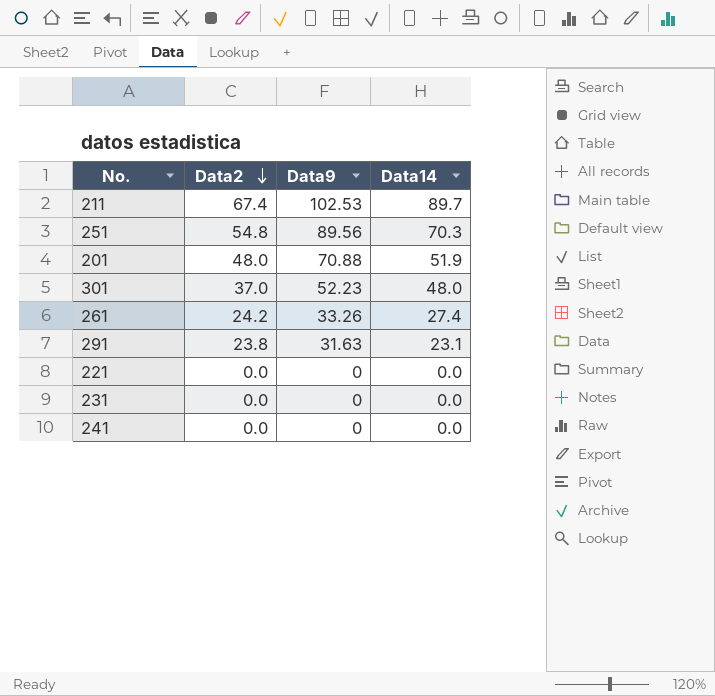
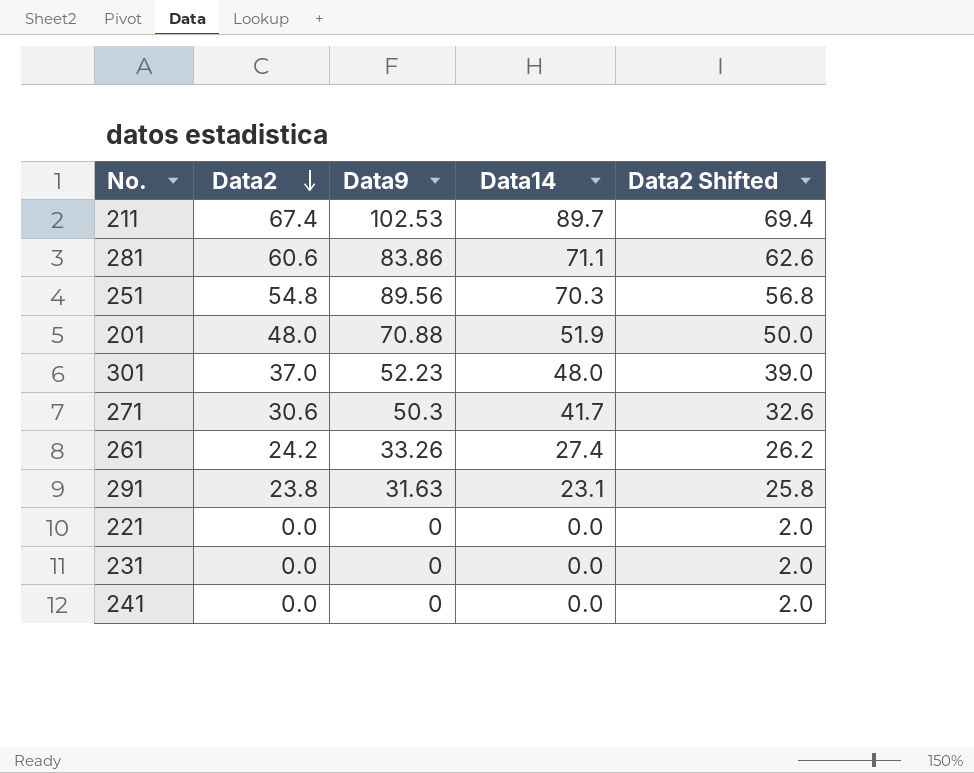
column Data2 Shifted | formula: none -> [Data2] + 2
row 281: none -> 60.6 | 83.86 | 71.1 | 62.6
row 271: none -> 30.6 | 50.3 | 41.7 | 32.6

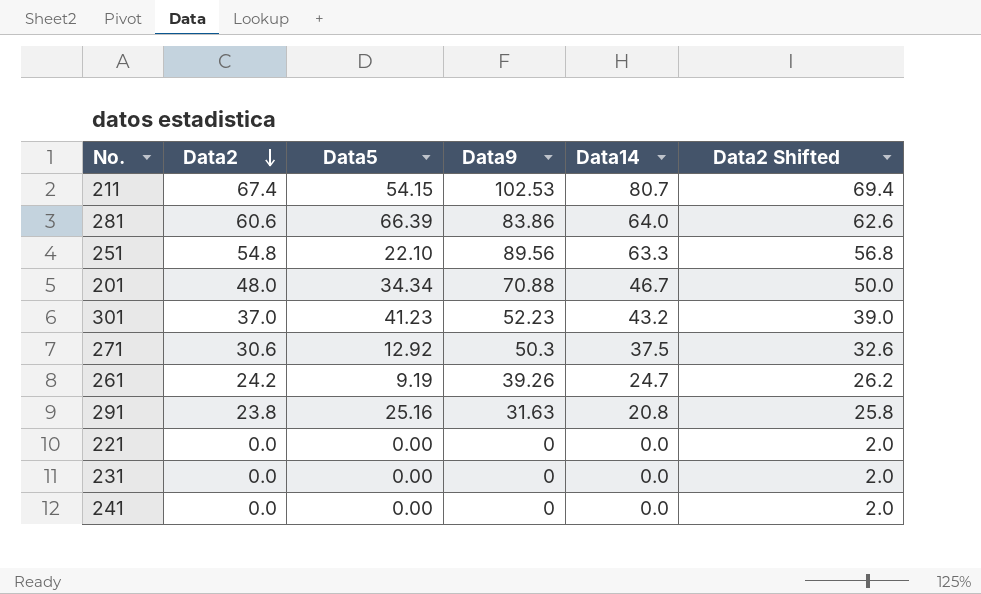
column Data5 | position: none -> 3
211 | Data14: 89.7 -> 80.7
281 | Data14: 71.1 -> 64.0
251 | Data14: 70.3 -> 63.3
201 | Data14: 51.9 -> 46.7
301 | Data14: 48.0 -> 43.2
271 | Data14: 41.7 -> 37.5
261 | Data9: 33.26 -> 39.26
261 | Data14: 27.4 -> 24.7
291 | Data14: 23.1 -> 20.8

